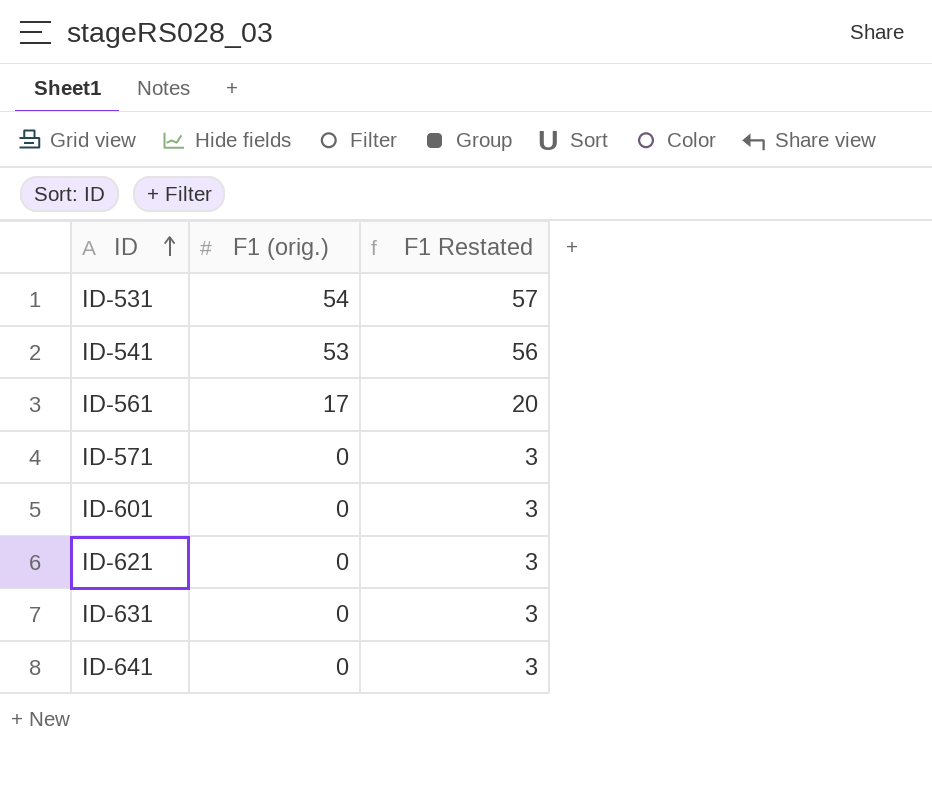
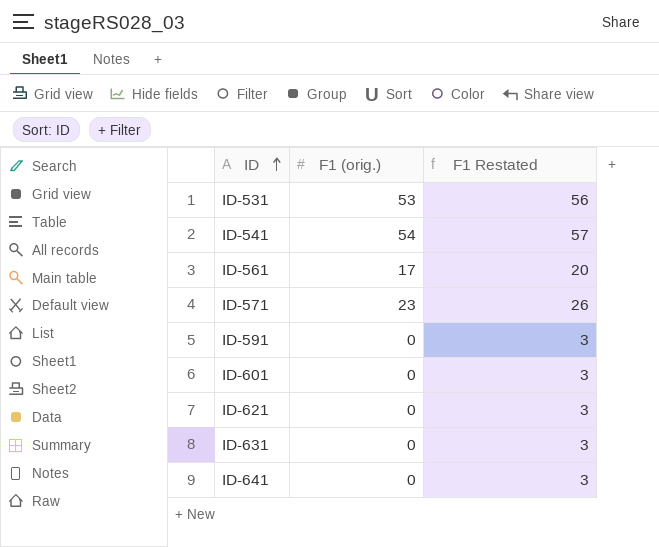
ID-531 | F1 (orig.): 54 -> 53
ID-531 | F1 Restated: 57 -> 56
ID-541 | F1 (orig.): 53 -> 54
ID-541 | F1 Restated: 56 -> 57
ID-571 | F1 (orig.): 0 -> 23
ID-571 | F1 Restated: 3 -> 26
row ID-591: none -> 0 | 3

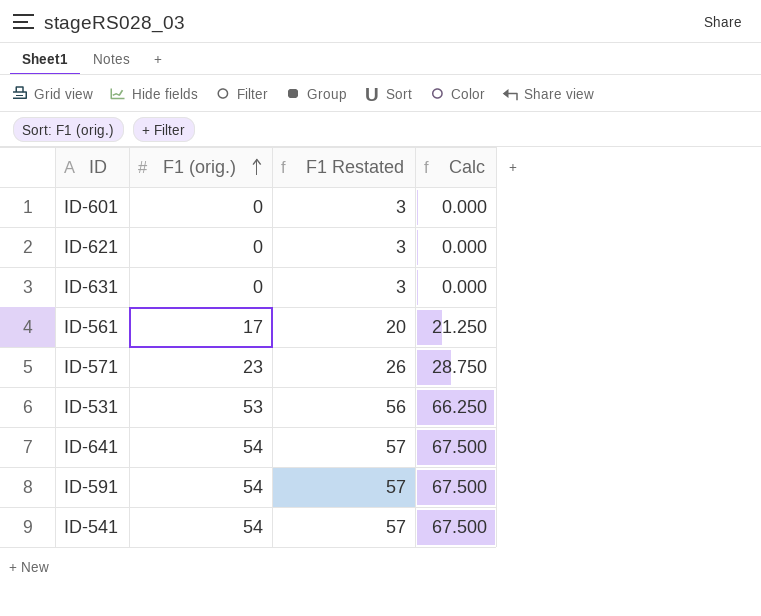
row order: ID ascending -> F1 (orig.) ascending
column Calc | formula: none -> [F1 (orig.)] * 1.25
ID-641 | F1 (orig.): 0 -> 54
ID-641 | F1 Restated: 3 -> 57
ID-591 | F1 (orig.): 0 -> 54
ID-591 | F1 Restated: 3 -> 57

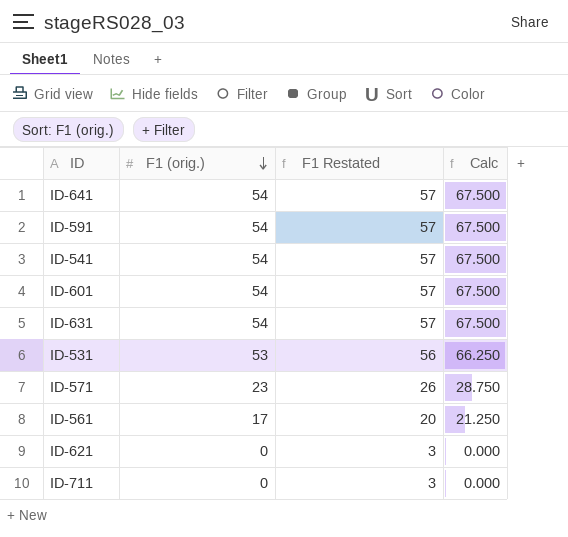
row order: F1 (orig.) ascending -> F1 (orig.) descending
ID-601 | F1 (orig.): 0 -> 54
ID-601 | F1 Restated: 3 -> 57
ID-601 | Calc: 0.000 -> 67.500
ID-631 | F1 (orig.): 0 -> 54
ID-631 | F1 Restated: 3 -> 57
ID-631 | Calc: 0.000 -> 67.500
row ID-711: none -> 0 | 3 | 0.000

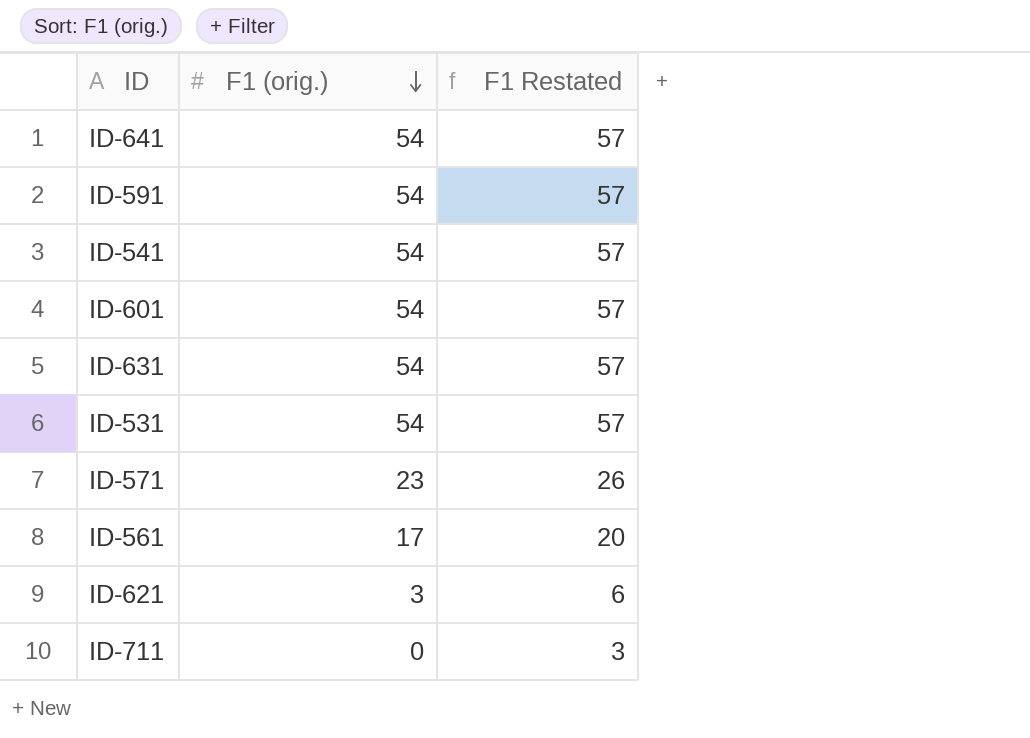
column Calc | formula: [F1 (orig.)] * 1.25 -> none
ID-531 | F1 (orig.): 53 -> 54
ID-531 | F1 Restated: 56 -> 57
ID-621 | F1 (orig.): 0 -> 3
ID-621 | F1 Restated: 3 -> 6

